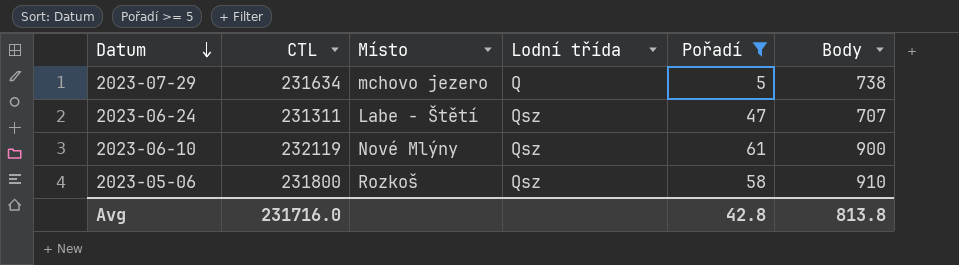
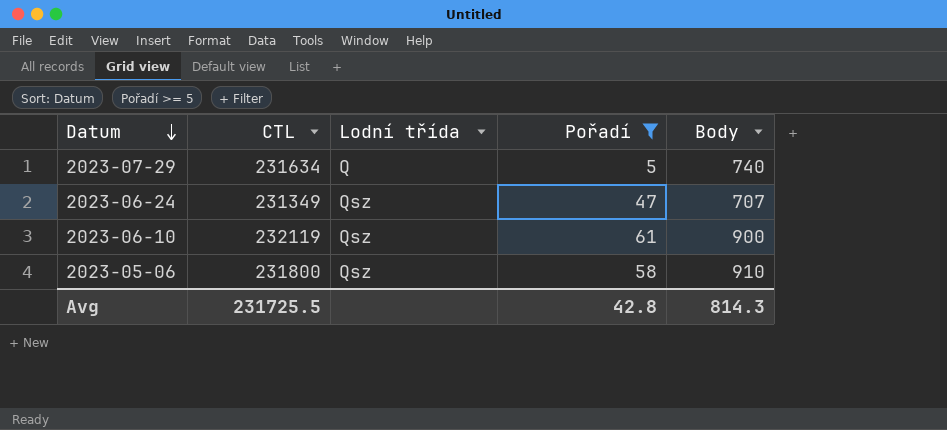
column Místo | position: 3 -> none
2023-07-29 | Body: 738 -> 740
2023-06-24 | CTL: 231311 -> 231349
Avg | CTL: 231716.0 -> 231725.5
Avg | Body: 813.8 -> 814.3

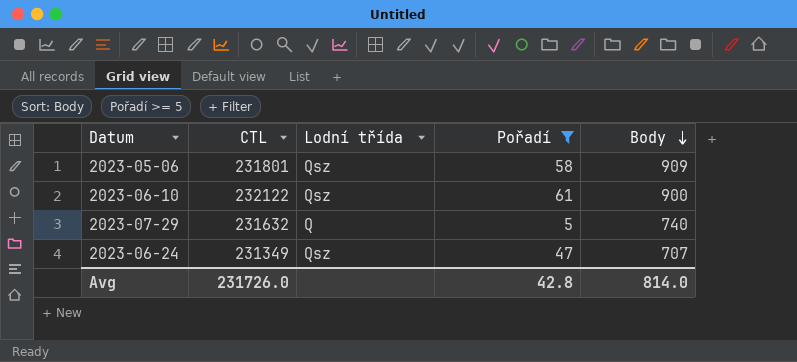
row order: Datum descending -> Body descending
2023-05-06 | CTL: 231800 -> 231801
2023-05-06 | Body: 910 -> 909
2023-06-10 | CTL: 232119 -> 232122
2023-07-29 | CTL: 231634 -> 231632
Avg | CTL: 231725.5 -> 231726.0
Avg | Body: 814.3 -> 814.0

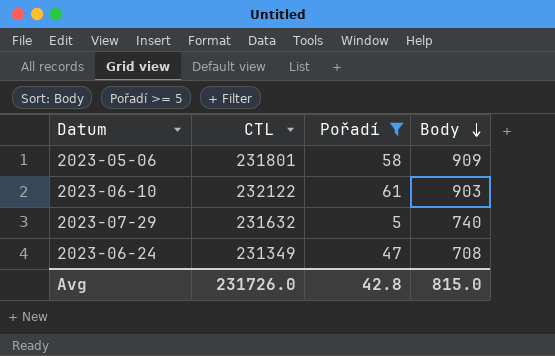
column Lodní třída | position: 3 -> none
2023-06-10 | Body: 900 -> 903
2023-06-24 | Body: 707 -> 708
Avg | Body: 814.0 -> 815.0

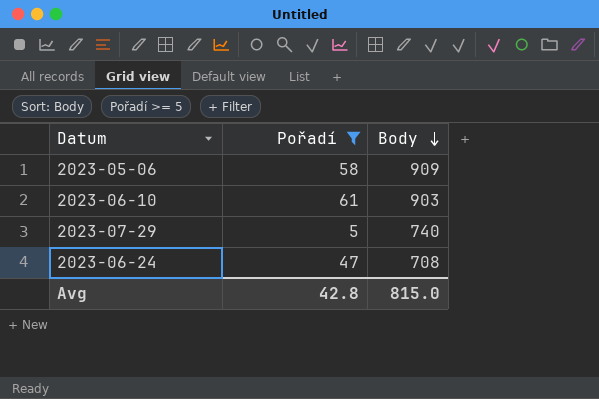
column CTL | position: 2 -> none

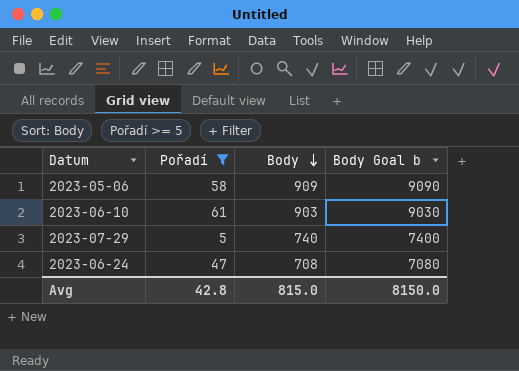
column Body Goal b | formula: none -> [Body] * 10

